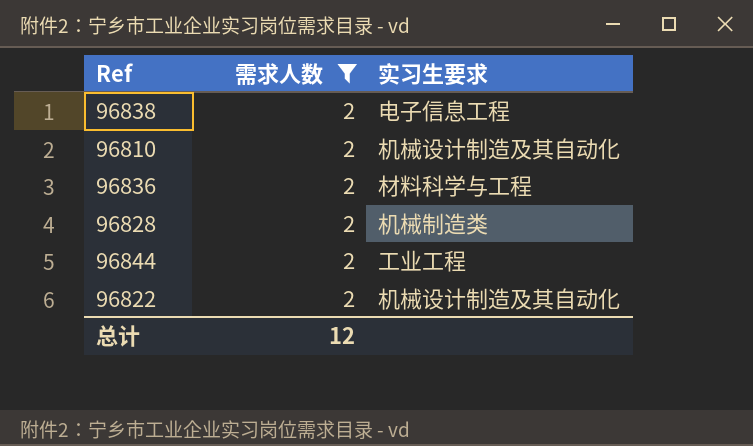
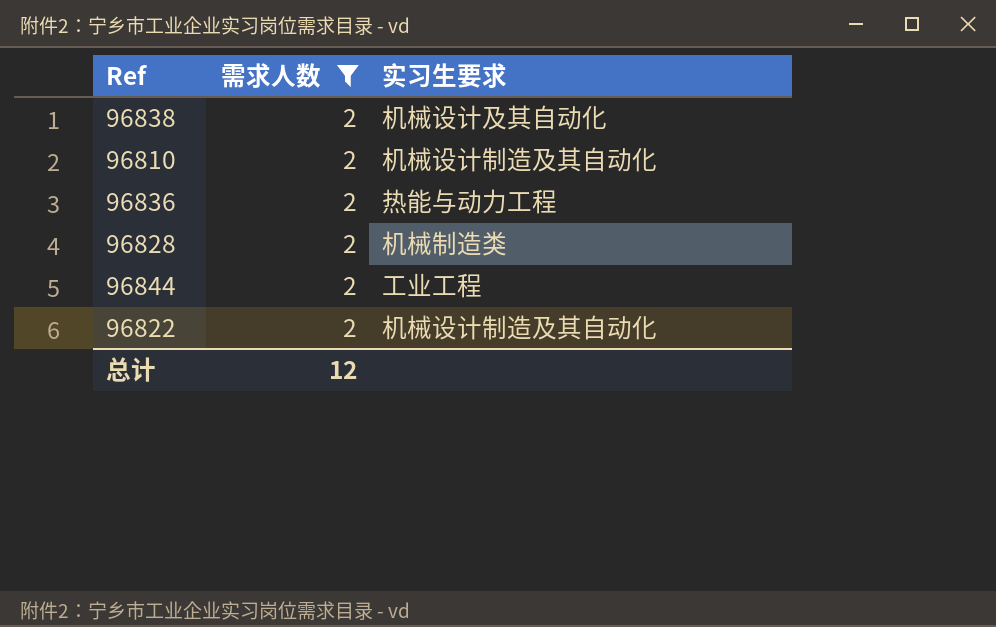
96838 | 实习生要求: 电子信息工程 -> 机械设计及其自动化
96836 | 实习生要求: 材料科学与工程 -> 热能与动力工程

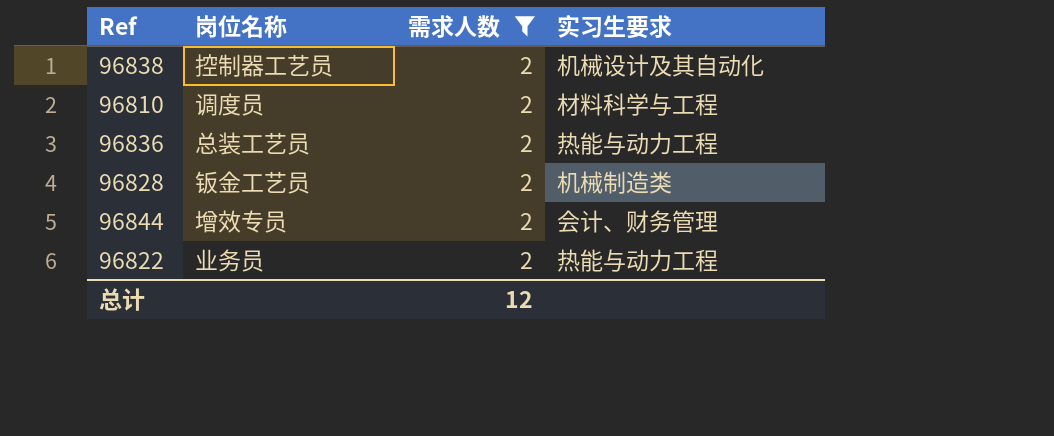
column 岗位名称 | position: none -> 2
96810 | 实习生要求: 机械设计制造及其自动化 -> 材料科学与工程
96844 | 实习生要求: 工业工程 -> 会计、财务管理
96822 | 实习生要求: 机械设计制造及其自动化 -> 热能与动力工程

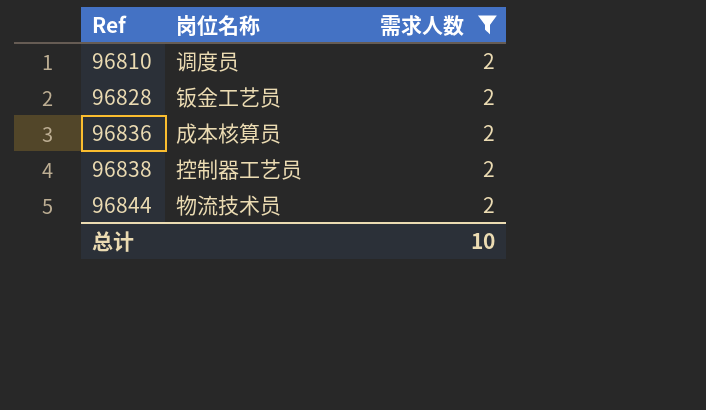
row order: none -> Ref ascending
column 实习生要求 | position: 4 -> none
row 96822: 业务员 | 2 | 热能与动力工程 -> none
96836 | 岗位名称: 总装工艺员 -> 成本核算员
96844 | 岗位名称: 增效专员 -> 物流技术员
总计 | 需求人数: 12 -> 10

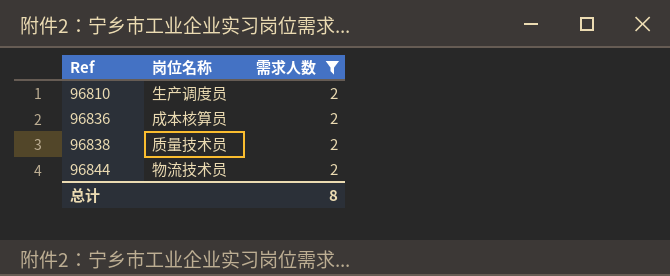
row 96828: 钣金工艺员 | 2 -> none
96810 | 岗位名称: 调度员 -> 生产调度员
96838 | 岗位名称: 控制器工艺员 -> 质量技术员
总计 | 需求人数: 10 -> 8

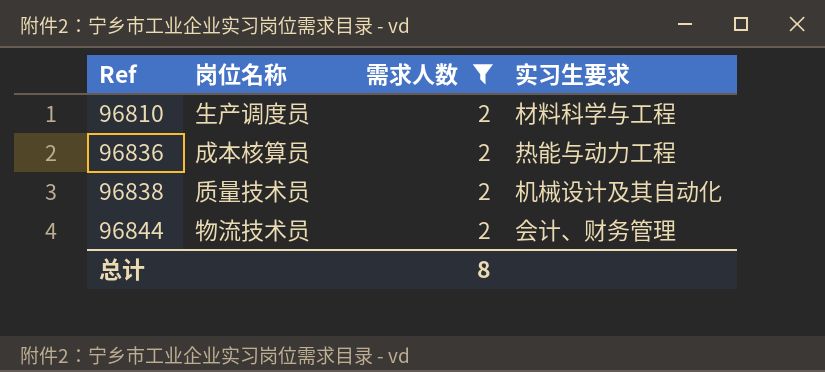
column 实习生要求 | position: none -> 4

